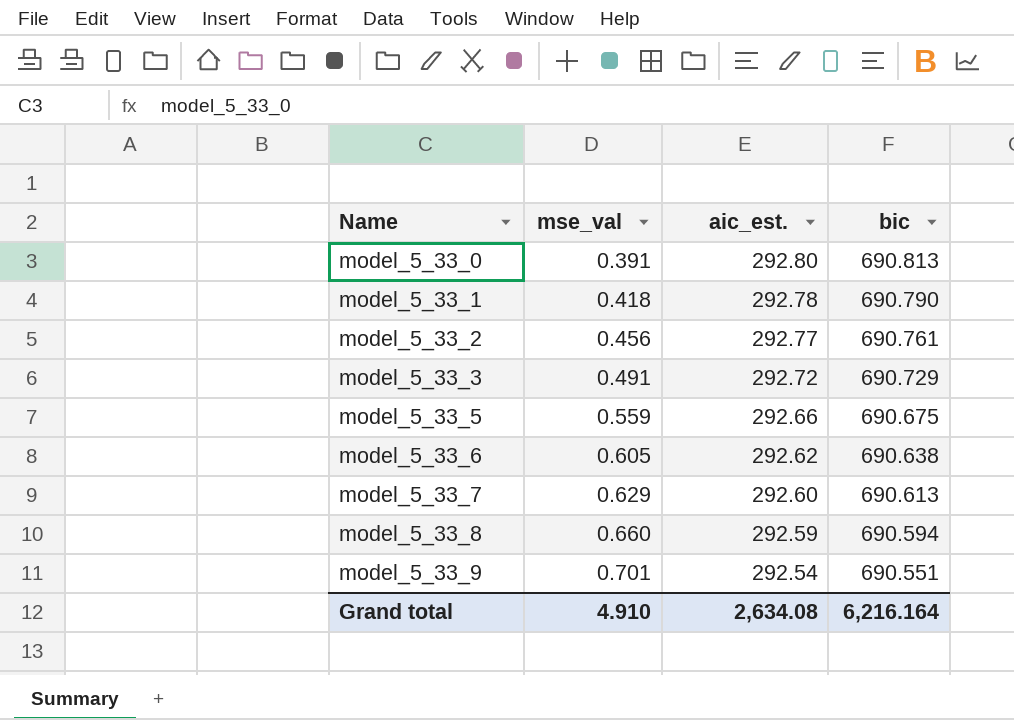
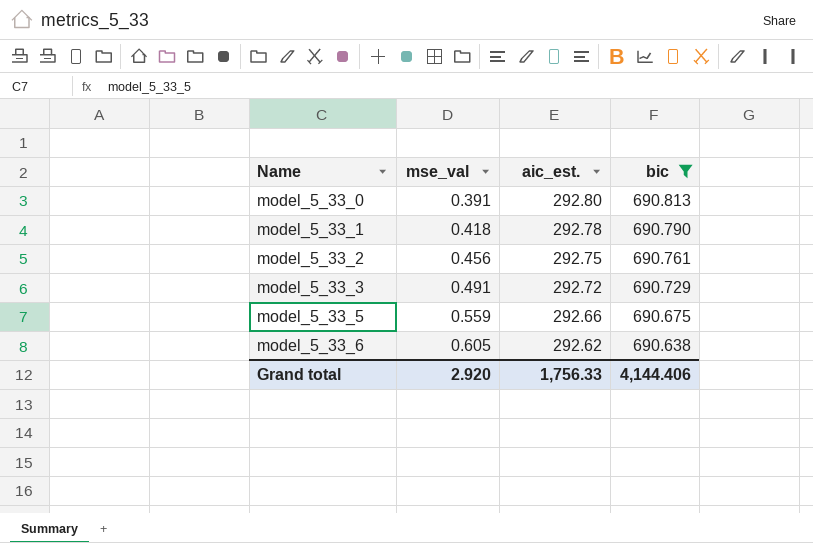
filter: none -> bic >= 690.638
model_5_33_2 | aic_est.: 292.77 -> 292.75
Grand total | mse_val: 4.910 -> 2.920
Grand total | aic_est.: 2,634.08 -> 1,756.33
Grand total | bic: 6,216.164 -> 4,144.406

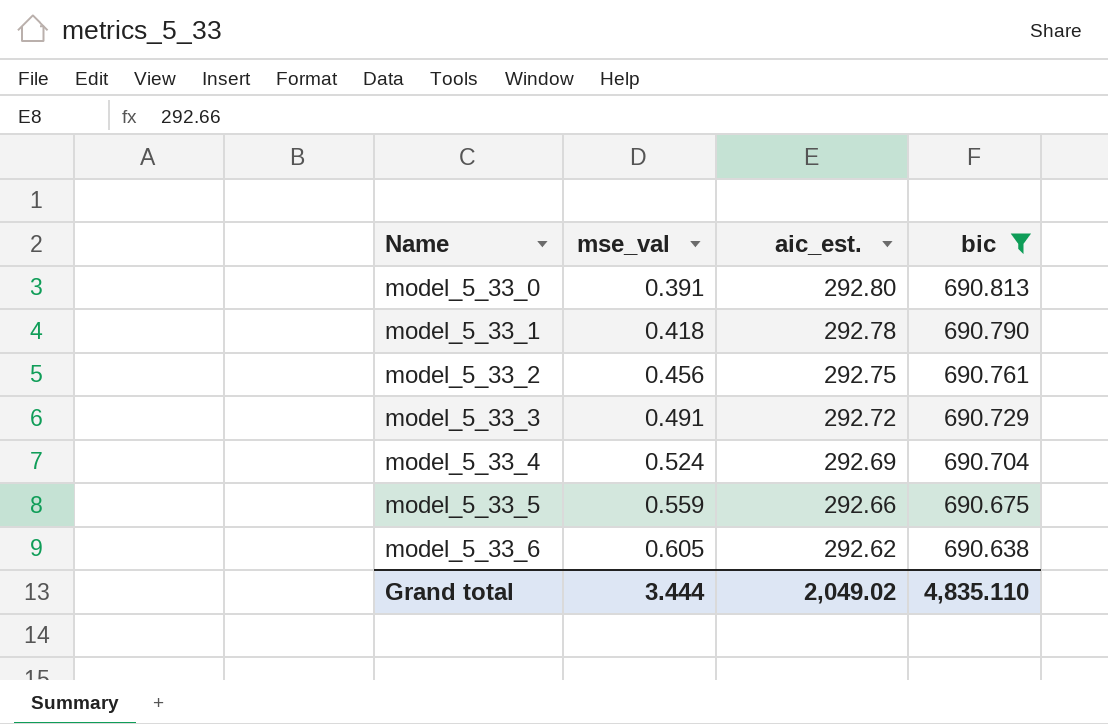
row model_5_33_4: none -> 0.524 | 292.69 | 690.704
Grand total | mse_val: 2.920 -> 3.444
Grand total | aic_est.: 1,756.33 -> 2,049.02
Grand total | bic: 4,144.406 -> 4,835.110

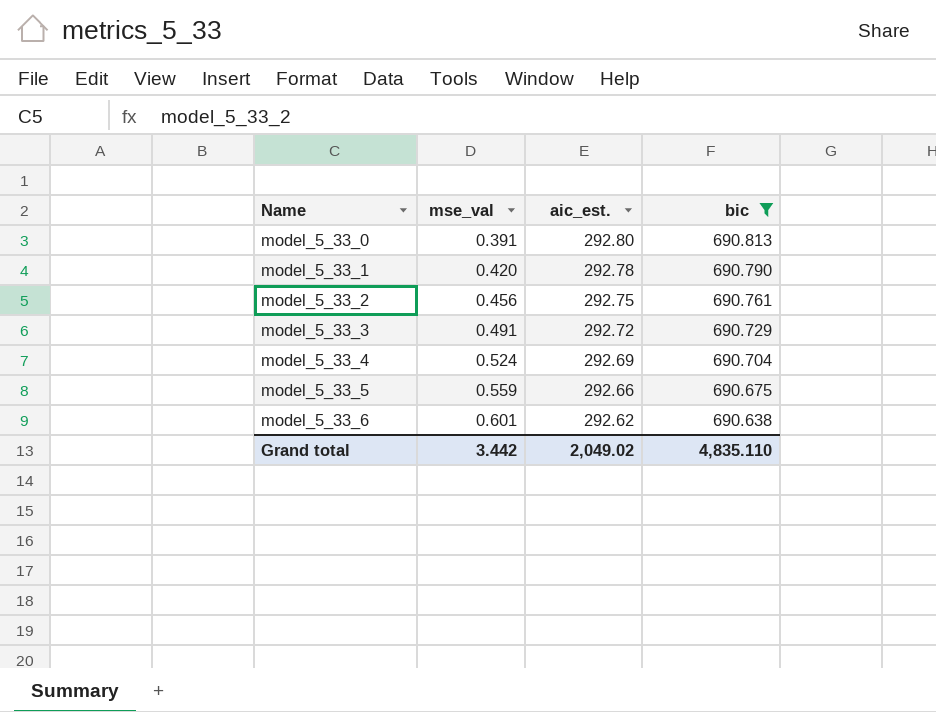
model_5_33_1 | mse_val: 0.418 -> 0.420
model_5_33_6 | mse_val: 0.605 -> 0.601
Grand total | mse_val: 3.444 -> 3.442

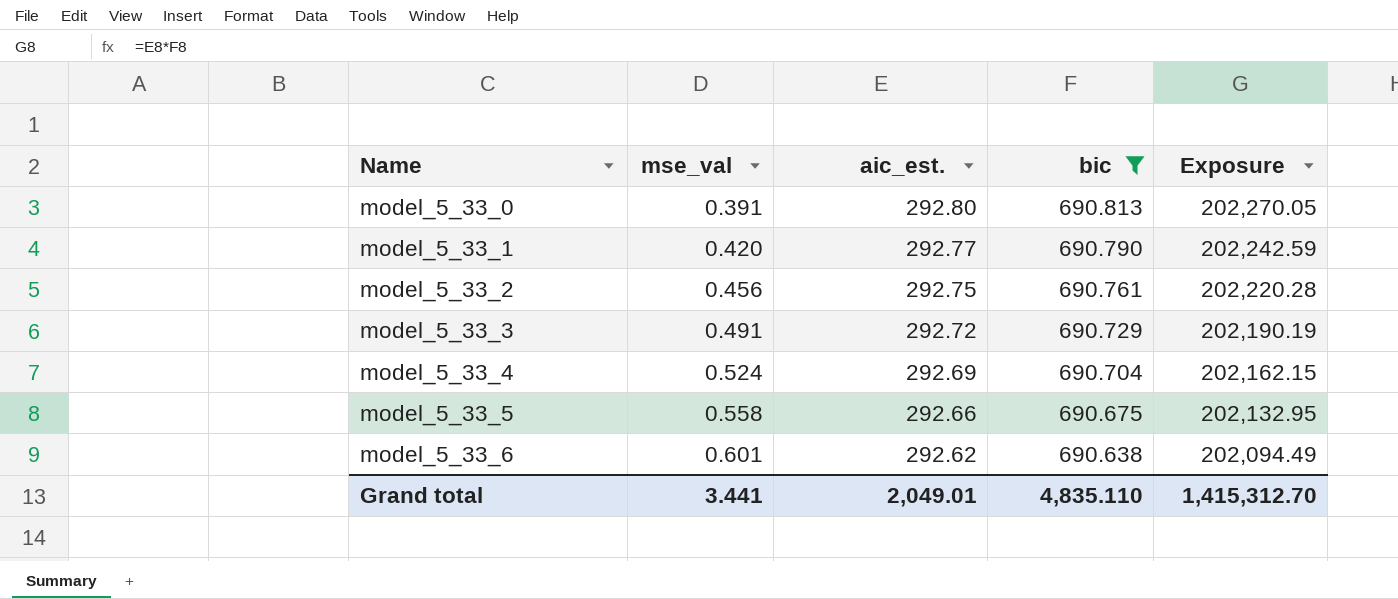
column Exposure | formula: none -> [aic_est.] * [bic]
model_5_33_1 | aic_est.: 292.78 -> 292.77
model_5_33_5 | mse_val: 0.559 -> 0.558
Grand total | mse_val: 3.442 -> 3.441
Grand total | aic_est.: 2,049.02 -> 2,049.01

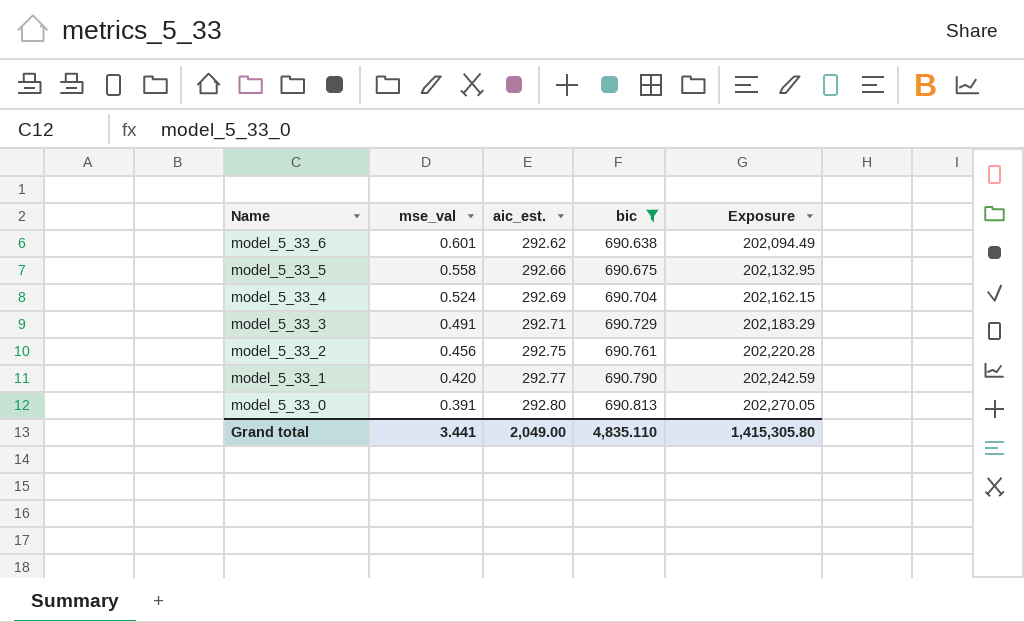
row order: Name ascending -> Name descending
model_5_33_3 | aic_est.: 292.72 -> 292.71
model_5_33_3 | Exposure: 202,190.19 -> 202,183.29
Grand total | aic_est.: 2,049.01 -> 2,049.00
Grand total | Exposure: 1,415,312.70 -> 1,415,305.80

